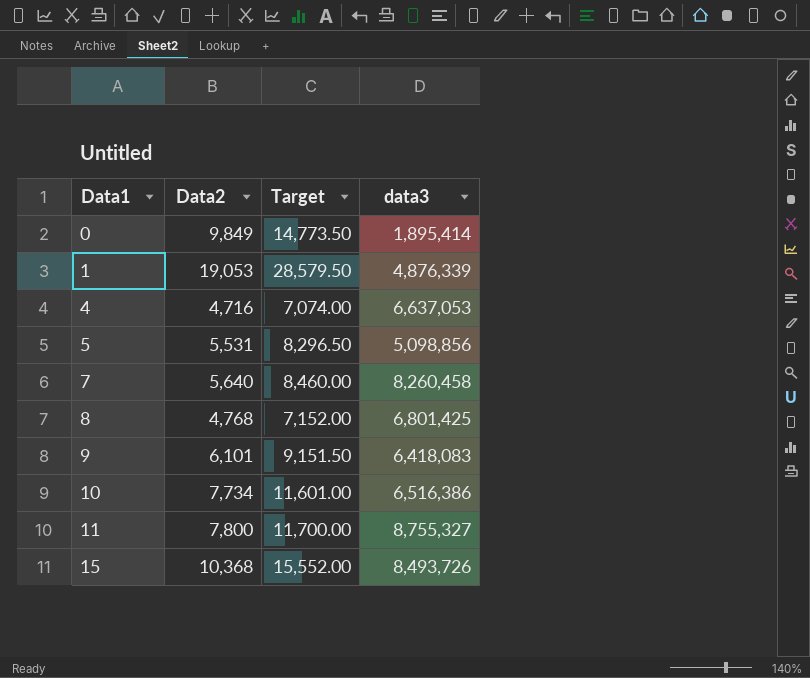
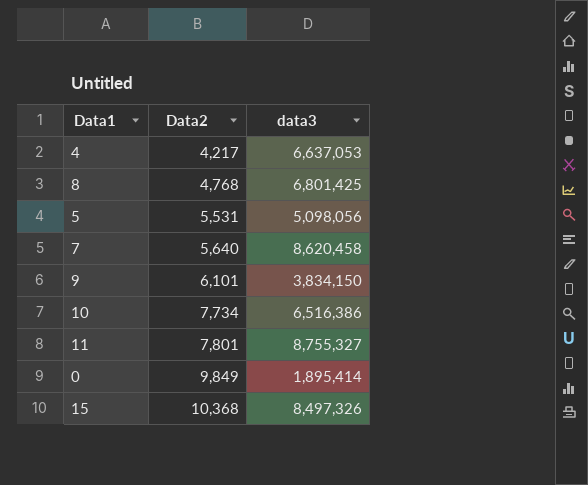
row order: Data1 ascending -> Data2 ascending
column Target | formula: [Data2] * 1.5 -> none
row 1: 19,053 | 28,579.50 | 4,876,339 -> none
4 | Data2: 4,716 -> 4,217
5 | data3: 5,098,856 -> 5,098,056
7 | data3: 8,260,458 -> 8,620,458
9 | data3: 6,418,083 -> 3,834,150
11 | Data2: 7,800 -> 7,801
15 | data3: 8,493,726 -> 8,497,326

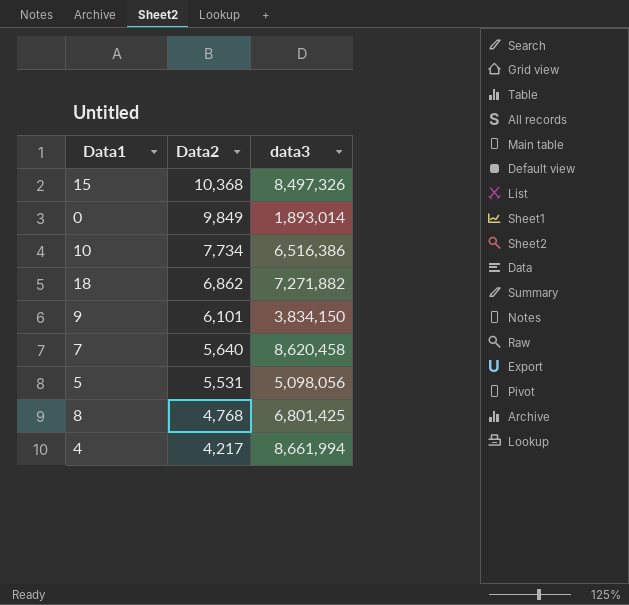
row order: Data2 ascending -> Data2 descending
row 11: 7,801 | 8,755,327 -> none
0 | data3: 1,895,414 -> 1,893,014
row 18: none -> 6,862 | 7,271,882
4 | data3: 6,637,053 -> 8,661,994

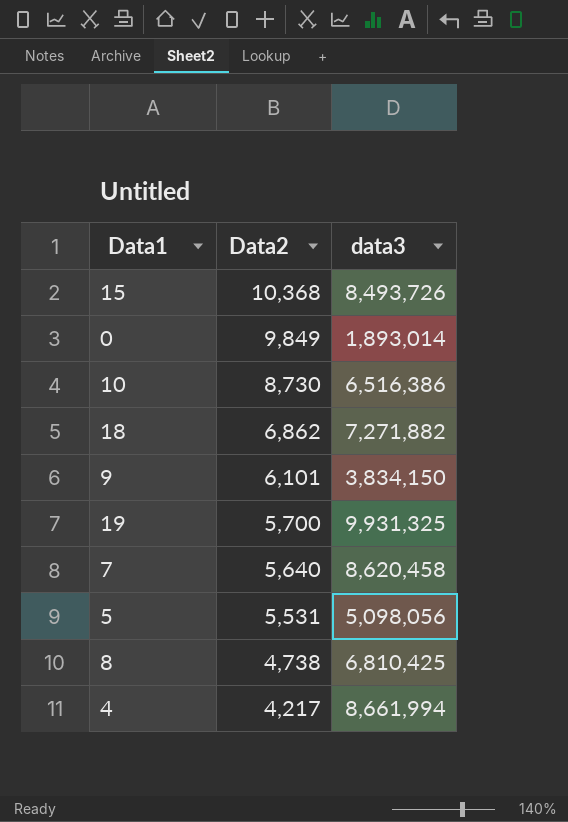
15 | data3: 8,497,326 -> 8,493,726
10 | Data2: 7,734 -> 8,730
row 19: none -> 5,700 | 9,931,325
8 | Data2: 4,768 -> 4,738
8 | data3: 6,801,425 -> 6,810,425

